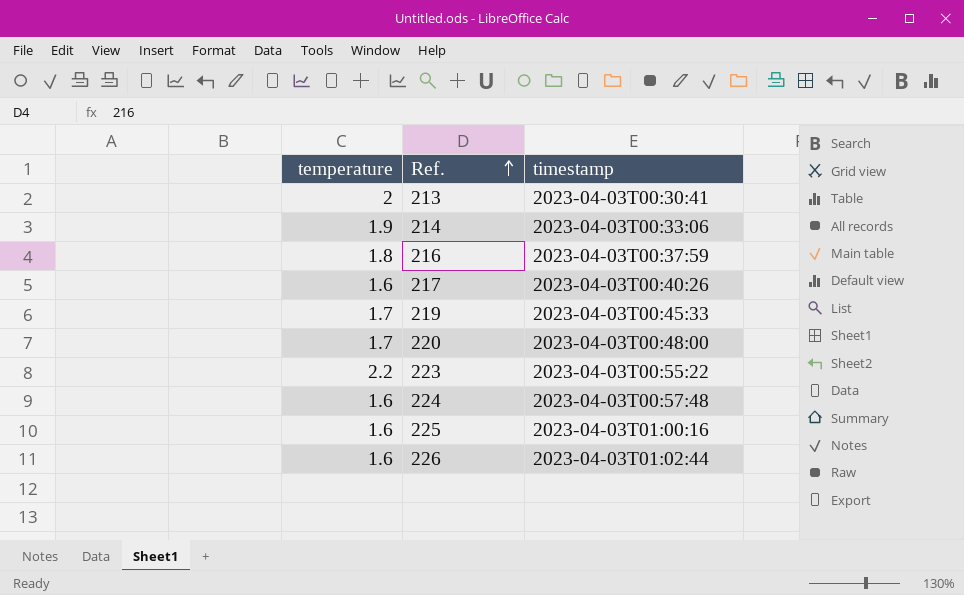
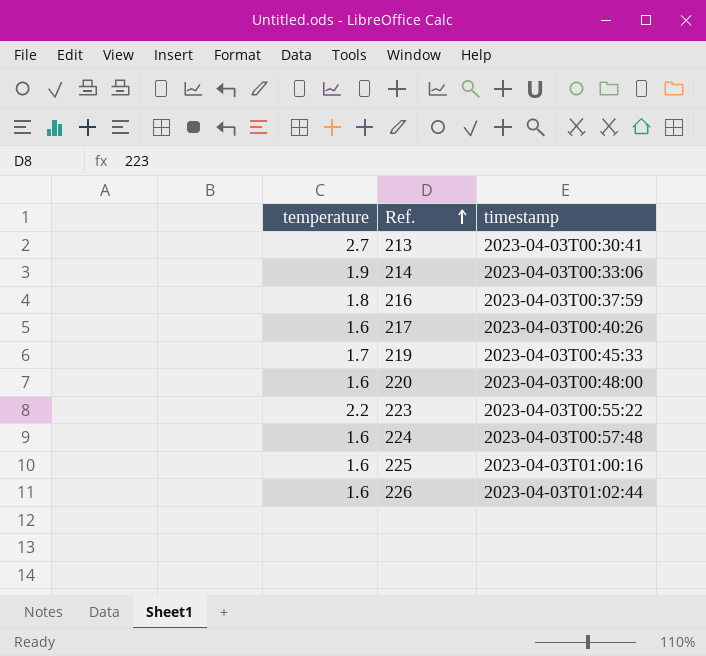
213 | temperature: 2 -> 2.7
220 | temperature: 1.7 -> 1.6

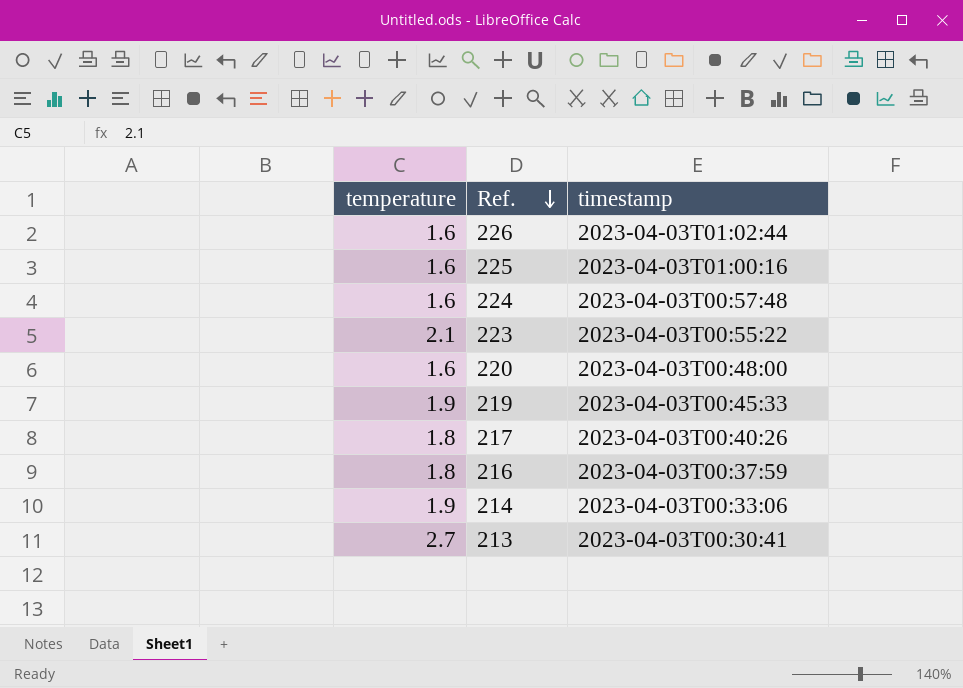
row order: Ref. ascending -> Ref. descending
223 | temperature: 2.2 -> 2.1
219 | temperature: 1.7 -> 1.9
217 | temperature: 1.6 -> 1.8

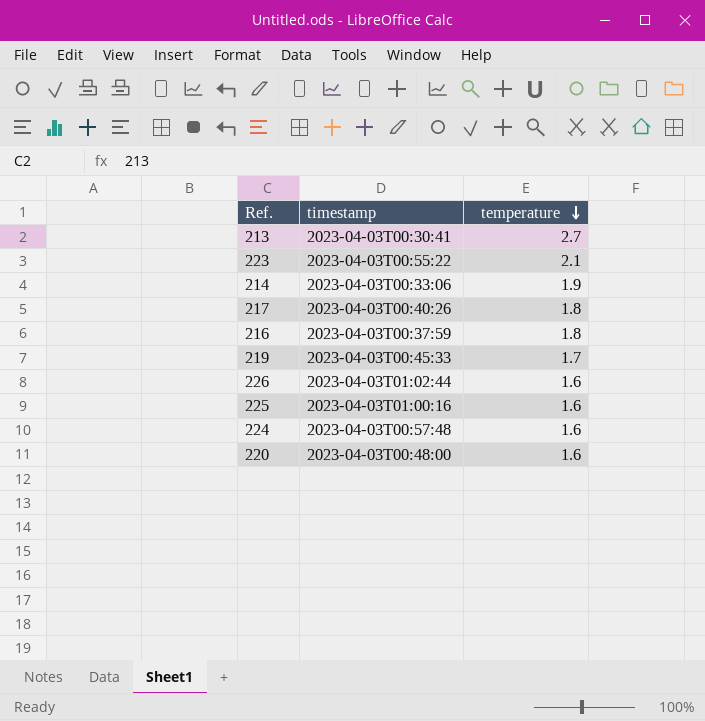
row order: Ref. descending -> temperature descending
column temperature | position: 1 -> 3
219 | temperature: 1.9 -> 1.7

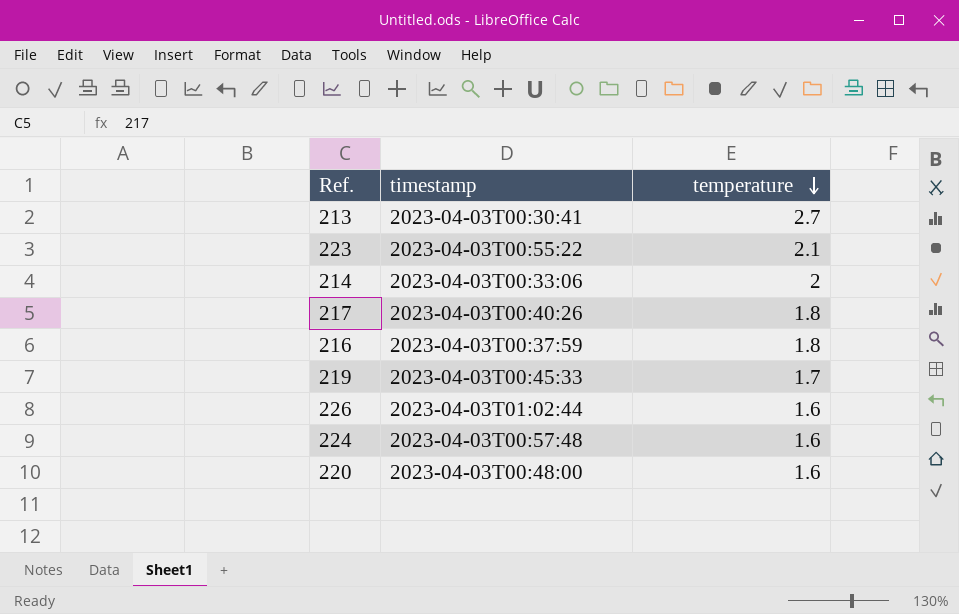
row 225: 2023-04-03T01:00:16 | 1.6 -> none
214 | temperature: 1.9 -> 2

